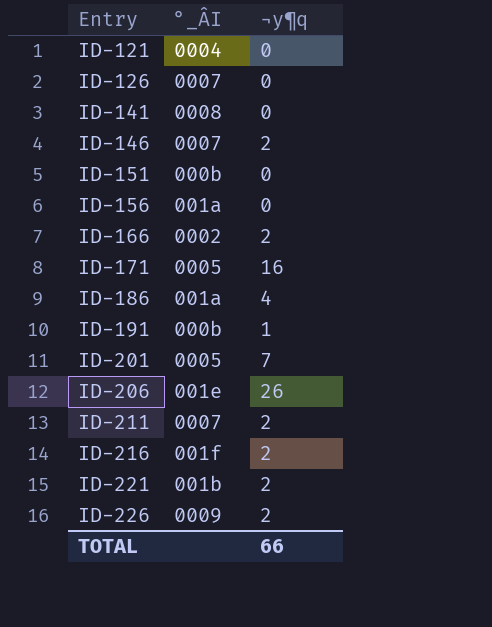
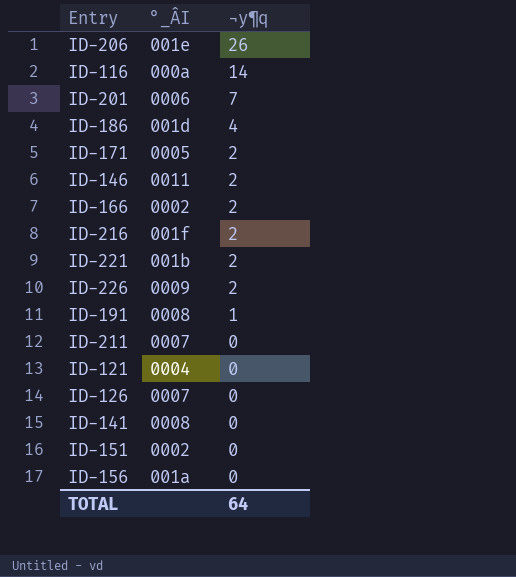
row order: Entry ascending -> ¬y¶q descending
row ID-116: none -> 000a | 14
ID-201 | °_ÂI: 0005 -> 0006
ID-186 | °_ÂI: 001a -> 001d
ID-171 | ¬y¶q: 16 -> 2
ID-146 | °_ÂI: 0007 -> 0011
ID-191 | °_ÂI: 000b -> 0008
ID-211 | ¬y¶q: 2 -> 0
ID-151 | °_ÂI: 000b -> 0002
TOTAL | ¬y¶q: 66 -> 64

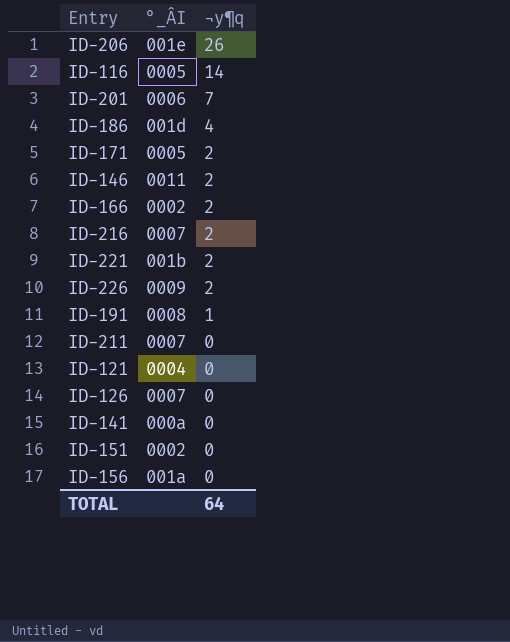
ID-116 | °_ÂI: 000a -> 0005
ID-216 | °_ÂI: 001f -> 0007
ID-141 | °_ÂI: 0008 -> 000a

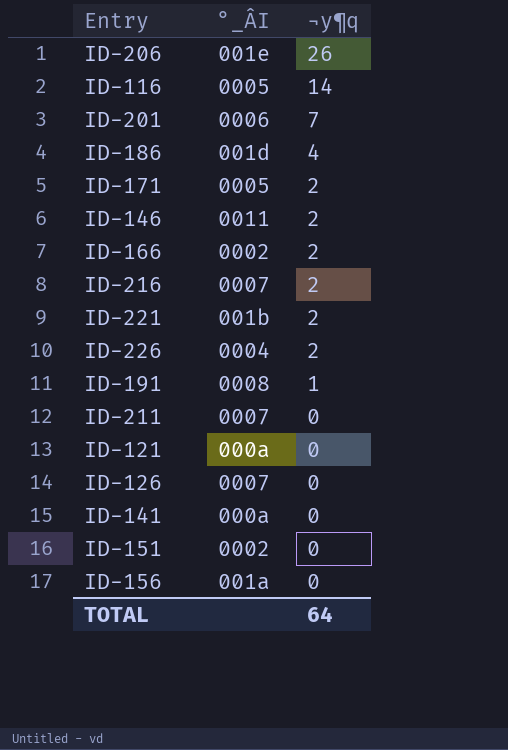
ID-226 | °_ÂI: 0009 -> 0004
ID-121 | °_ÂI: 0004 -> 000a

